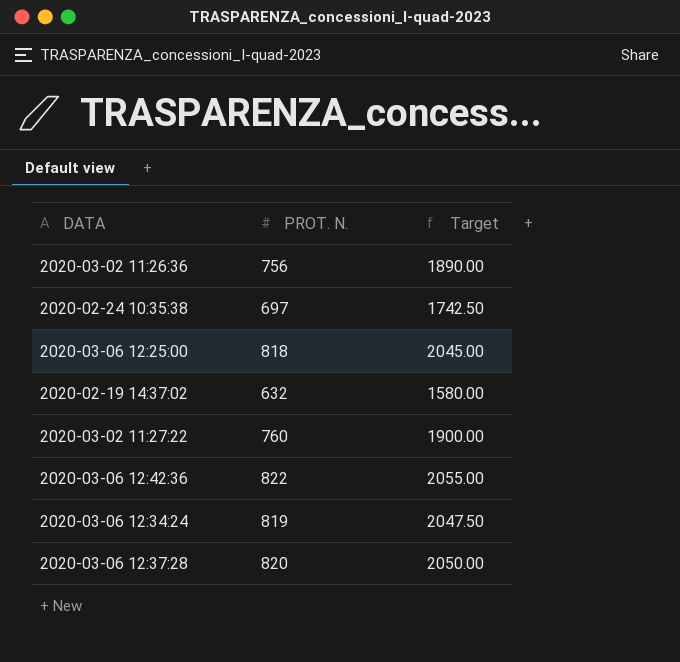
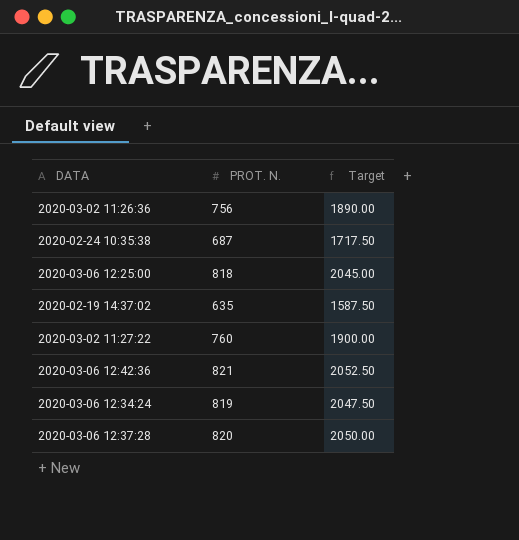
2020-02-24 10:35:38 | PROT. N.: 697 -> 687
2020-02-24 10:35:38 | Target: 1742.50 -> 1717.50
2020-02-19 14:37:02 | PROT. N.: 632 -> 635
2020-02-19 14:37:02 | Target: 1580.00 -> 1587.50
2020-03-06 12:42:36 | PROT. N.: 822 -> 821
2020-03-06 12:42:36 | Target: 2055.00 -> 2052.50

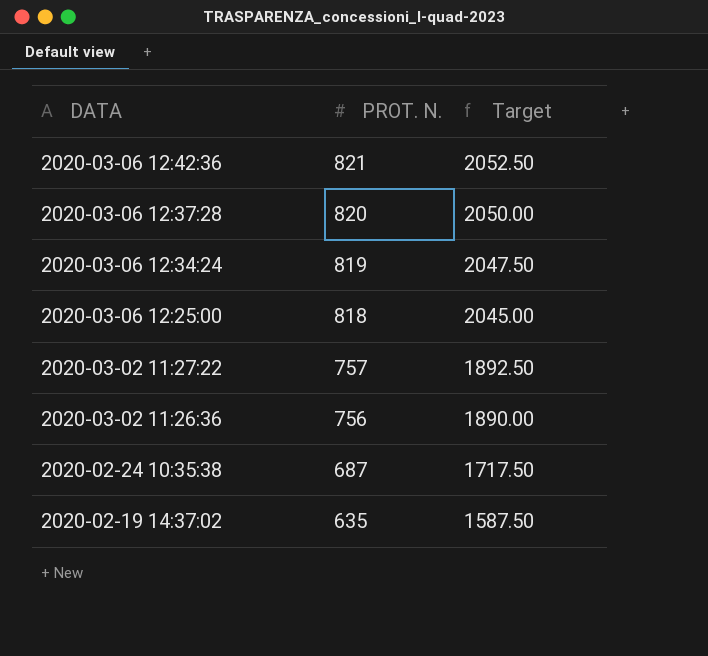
row order: none -> DATA descending
2020-03-02 11:27:22 | PROT. N.: 760 -> 757
2020-03-02 11:27:22 | Target: 1900.00 -> 1892.50

